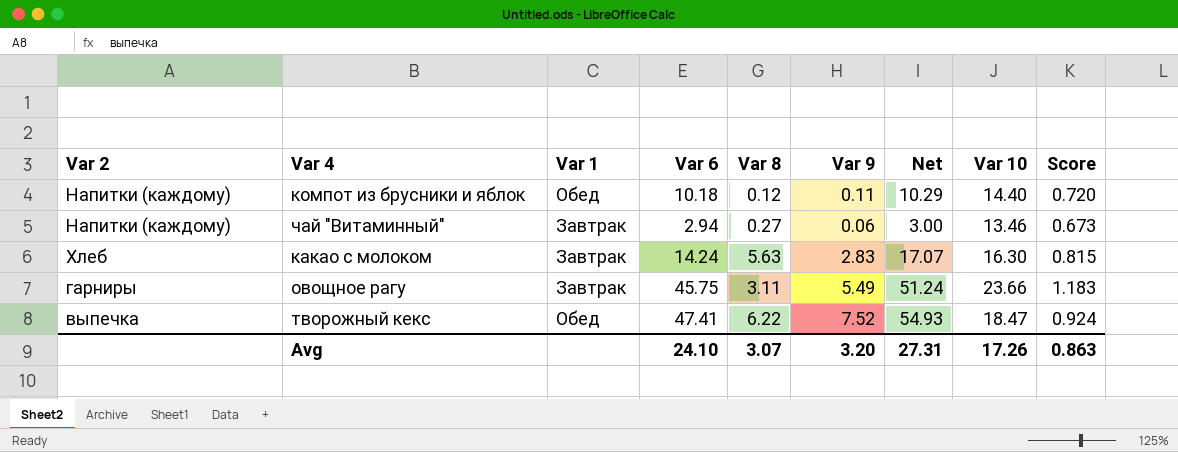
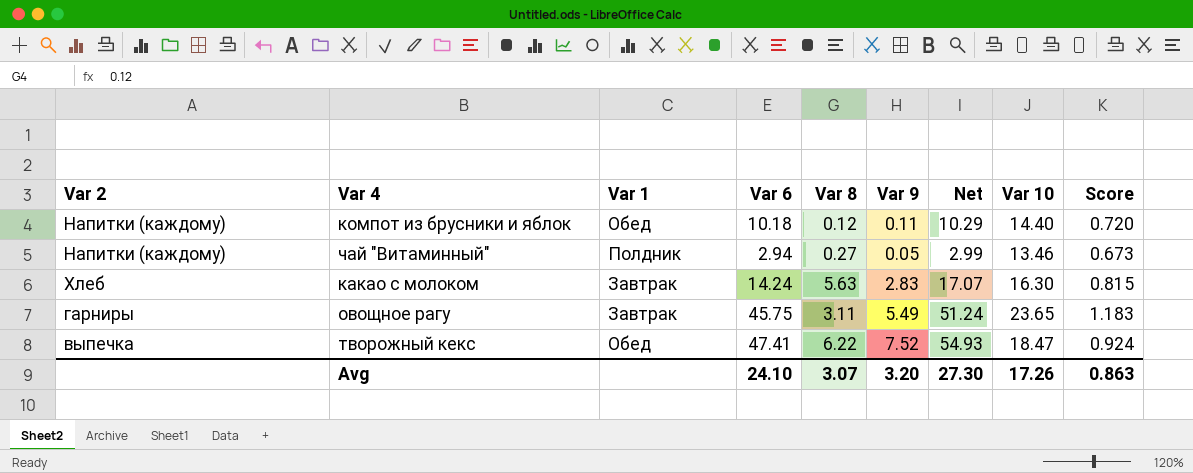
чай "Витаминный" | Var 1: Завтрак -> Полдник
чай "Витаминный" | Var 9: 0.06 -> 0.05
чай "Витаминный" | Net: 3.00 -> 2.99
овощное рагу | Var 10: 23.66 -> 23.65
Avg | Net: 27.31 -> 27.30

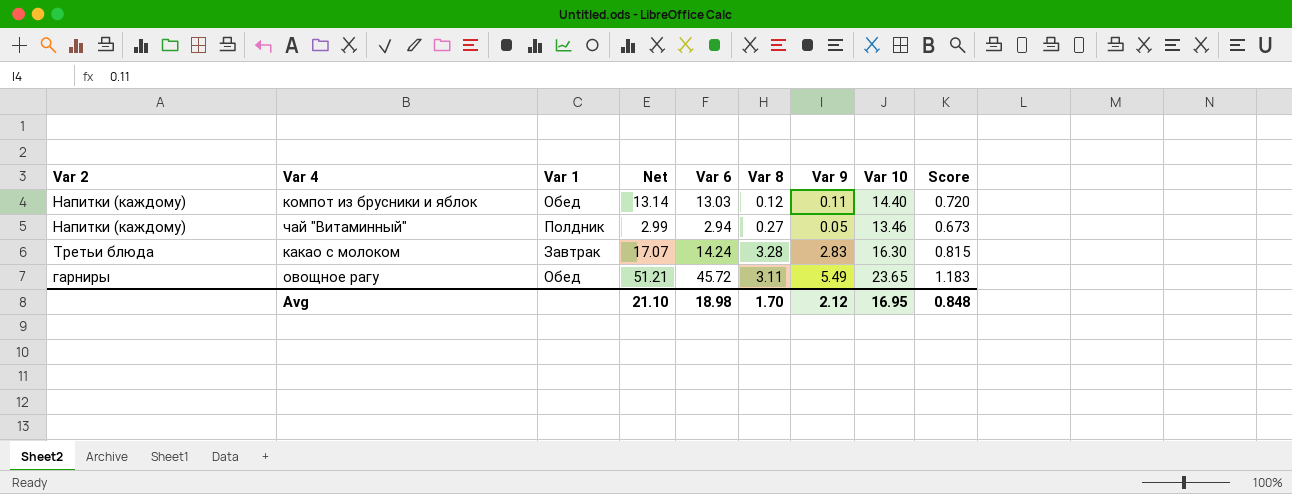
column Net | position: 7 -> 4
row творожный кекс: выпечка | Обед | 47.41 | 6.22 | 7.52 | 54.93 | 18.47 | 0.924 -> none
компот из брусники и яблок | Net: 10.29 -> 13.14
компот из брусники и яблок | Var 6: 10.18 -> 13.03
какао с молоком | Var 2: Хлеб -> Третьи блюда
какао с молоком | Var 8: 5.63 -> 3.28
овощное рагу | Var 1: Завтрак -> Обед
овощное рагу | Net: 51.24 -> 51.21
овощное рагу | Var 6: 45.75 -> 45.72
Avg | Net: 27.30 -> 21.10
Avg | Var 6: 24.10 -> 18.98
Avg | Var 8: 3.07 -> 1.70
Avg | Var 9: 3.20 -> 2.12
Avg | Var 10: 17.26 -> 16.95
Avg | Score: 0.863 -> 0.848

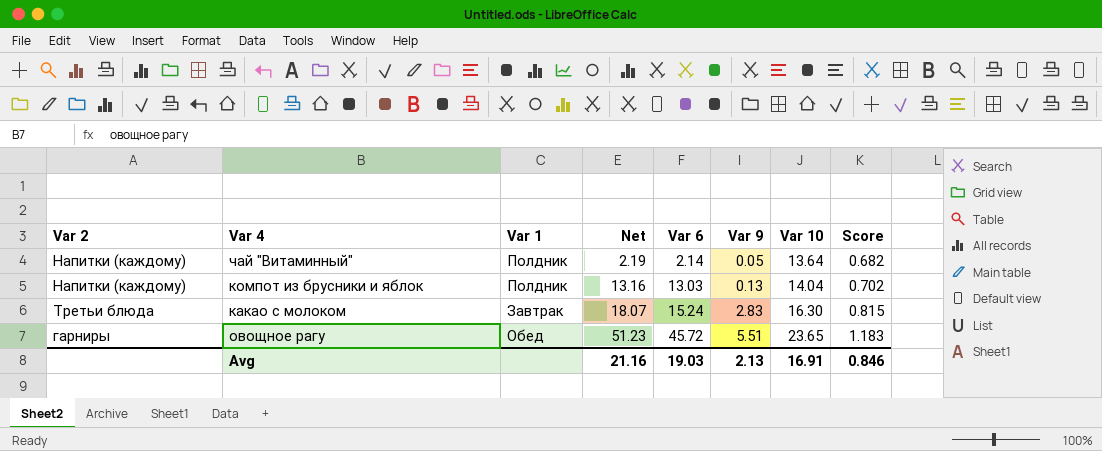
row order: none -> Net ascending
column Var 8 | position: 6 -> none
чай "Витаминный" | Net: 2.99 -> 2.19
чай "Витаминный" | Var 6: 2.94 -> 2.14
чай "Витаминный" | Var 10: 13.46 -> 13.64
чай "Витаминный" | Score: 0.673 -> 0.682
компот из брусники и яблок | Var 1: Обед -> Полдник
компот из брусники и яблок | Net: 13.14 -> 13.16
компот из брусники и яблок | Var 9: 0.11 -> 0.13
компот из брусники и яблок | Var 10: 14.40 -> 14.04
компот из брусники и яблок | Score: 0.720 -> 0.702
какао с молоком | Net: 17.07 -> 18.07
какао с молоком | Var 6: 14.24 -> 15.24
овощное рагу | Net: 51.21 -> 51.23
овощное рагу | Var 9: 5.49 -> 5.51
Avg | Net: 21.10 -> 21.16
Avg | Var 6: 18.98 -> 19.03
Avg | Var 9: 2.12 -> 2.13
Avg | Var 10: 16.95 -> 16.91
Avg | Score: 0.848 -> 0.846

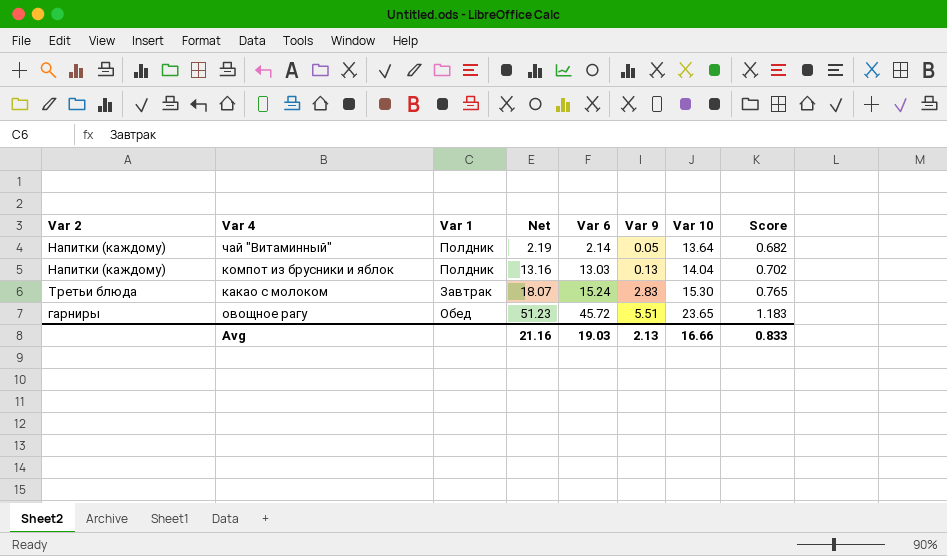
какао с молоком | Var 10: 16.30 -> 15.30
какао с молоком | Score: 0.815 -> 0.765
Avg | Var 10: 16.91 -> 16.66
Avg | Score: 0.846 -> 0.833

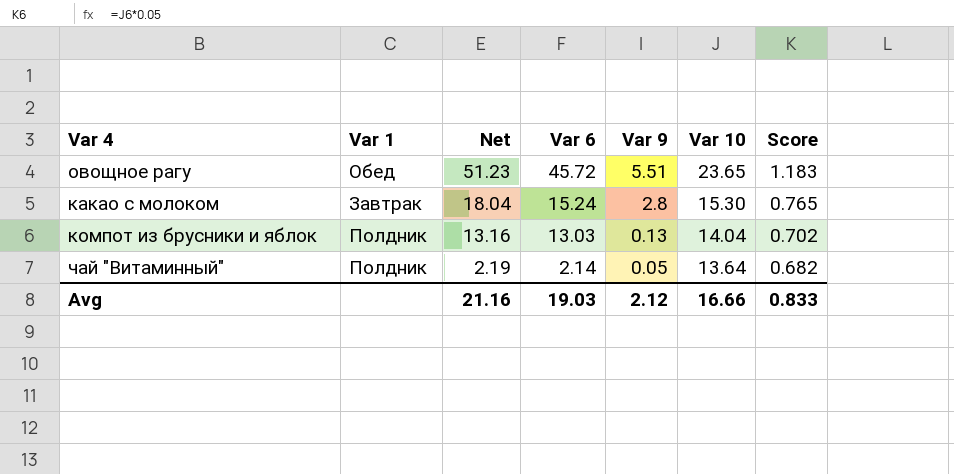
row order: Net ascending -> Net descending
column Var 2 | position: 1 -> none
какао с молоком | Net: 18.07 -> 18.04
какао с молоком | Var 9: 2.83 -> 2.8
Avg | Var 9: 2.13 -> 2.12

